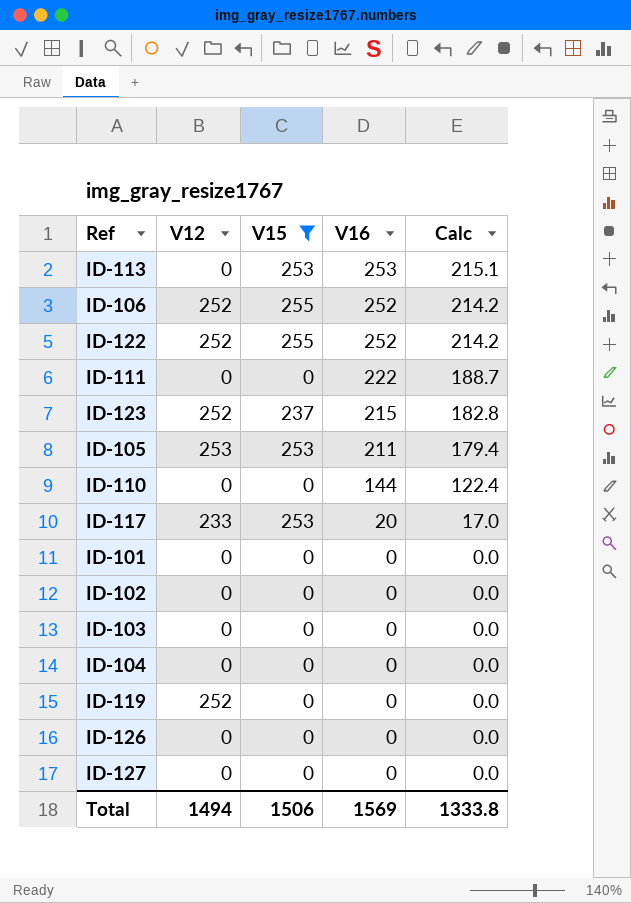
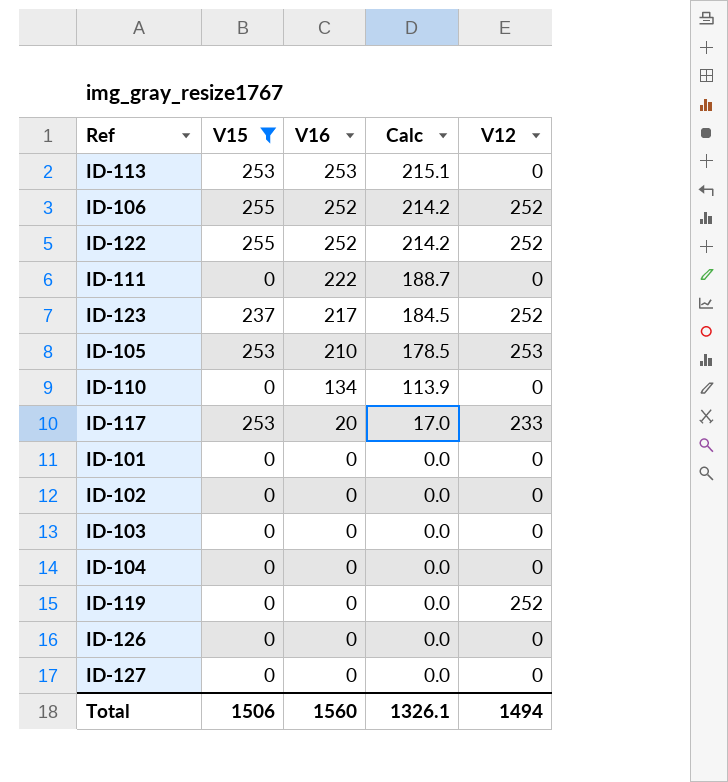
column V12 | position: 2 -> 5
ID-123 | V16: 215 -> 217
ID-123 | Calc: 182.8 -> 184.5
ID-105 | V16: 211 -> 210
ID-105 | Calc: 179.4 -> 178.5
ID-110 | V16: 144 -> 134
ID-110 | Calc: 122.4 -> 113.9
Total | V16: 1569 -> 1560
Total | Calc: 1333.8 -> 1326.1

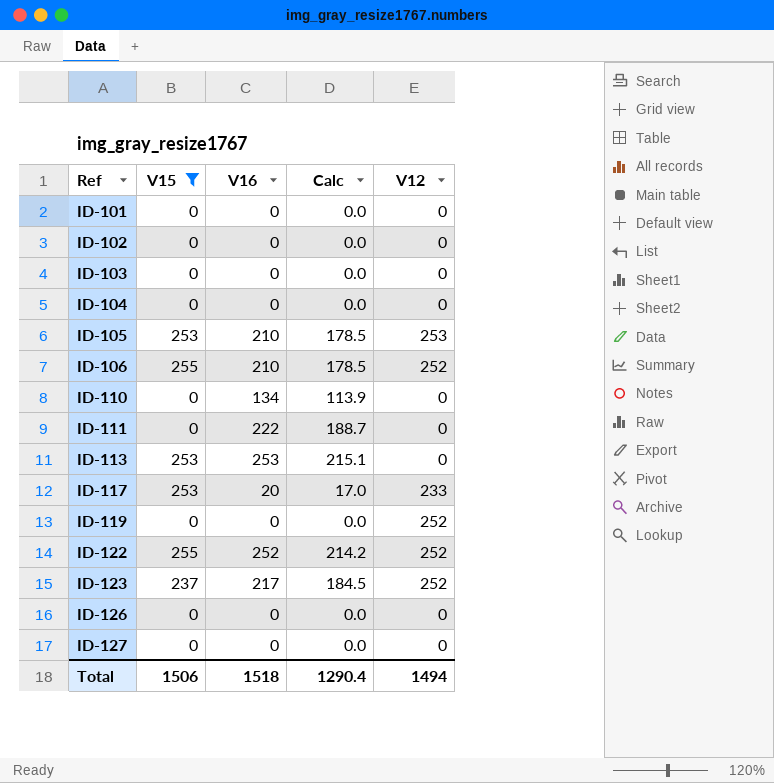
row order: V16 descending -> Ref ascending
ID-106 | V16: 252 -> 210
ID-106 | Calc: 214.2 -> 178.5
Total | V16: 1560 -> 1518
Total | Calc: 1326.1 -> 1290.4

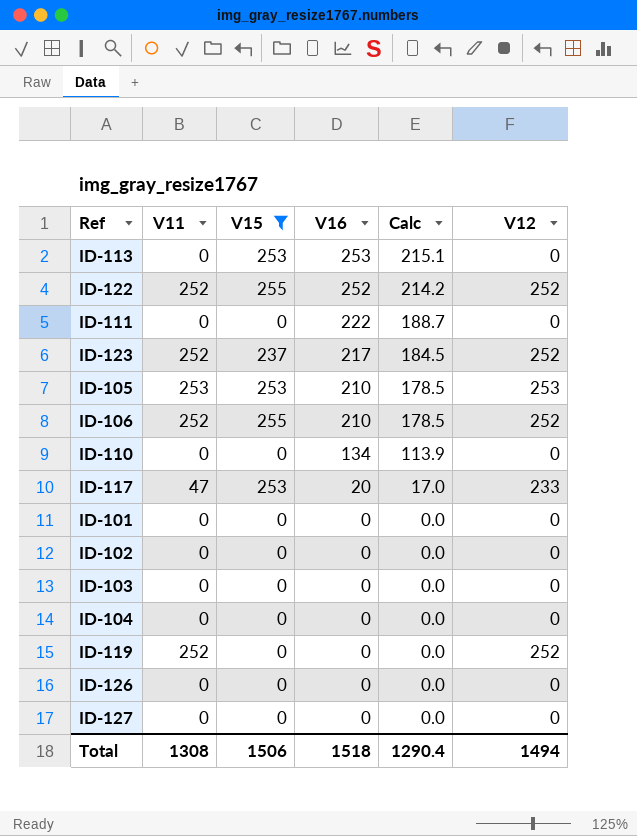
row order: Ref ascending -> V16 descending
column V11 | position: none -> 2

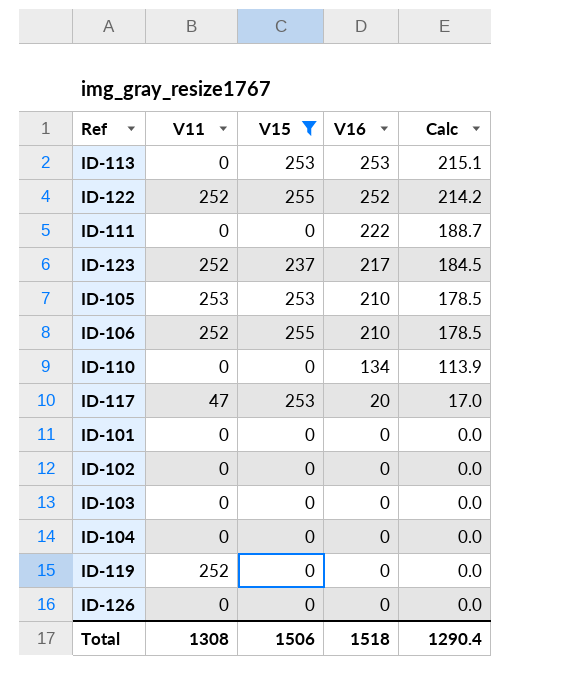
column V12 | position: 6 -> none
row ID-127: 0 | 0 | 0 | 0.0 | 0 -> none

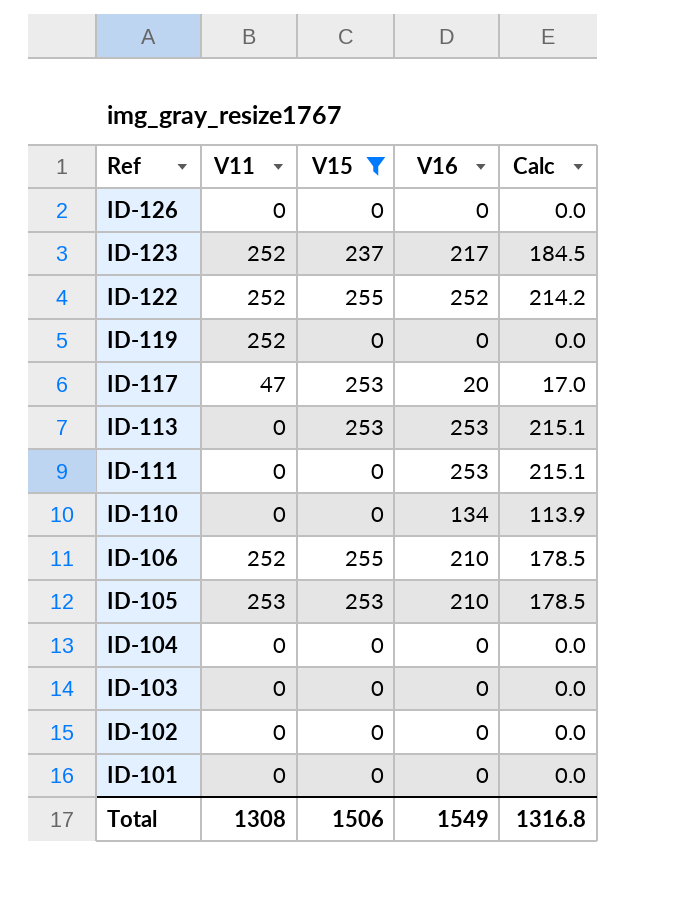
row order: V16 descending -> Ref descending
ID-111 | V16: 222 -> 253
ID-111 | Calc: 188.7 -> 215.1
Total | V16: 1518 -> 1549
Total | Calc: 1290.4 -> 1316.8

